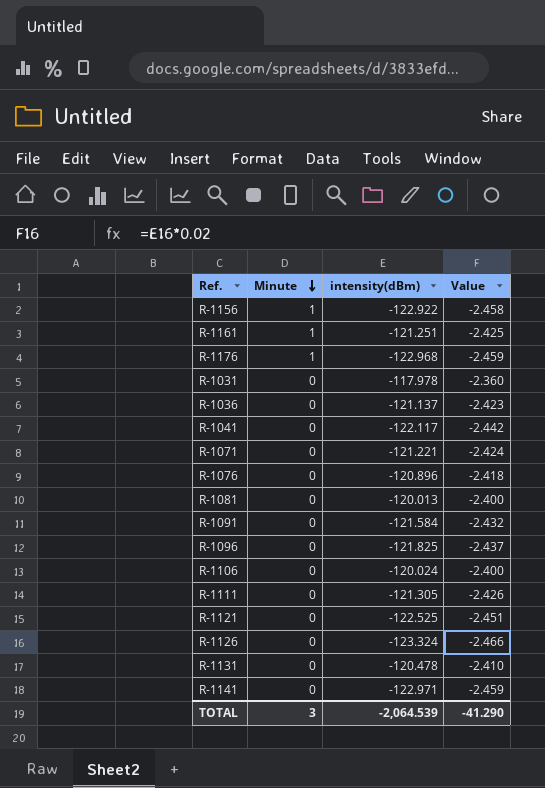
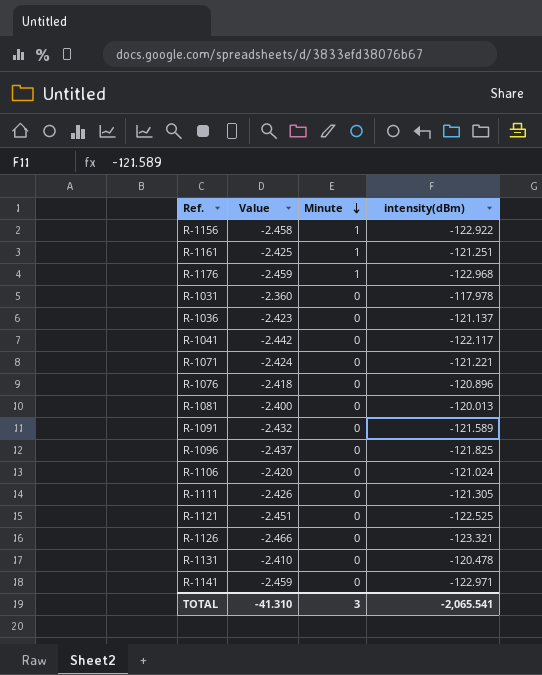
column Value | position: 4 -> 2
R-1091 | intensity(dBm): -121.584 -> -121.589
R-1106 | Value: -2.400 -> -2.420
R-1106 | intensity(dBm): -120.024 -> -121.024
R-1126 | intensity(dBm): -123.324 -> -123.321
TOTAL | Value: -41.290 -> -41.310
TOTAL | intensity(dBm): -2,064.539 -> -2,065.541

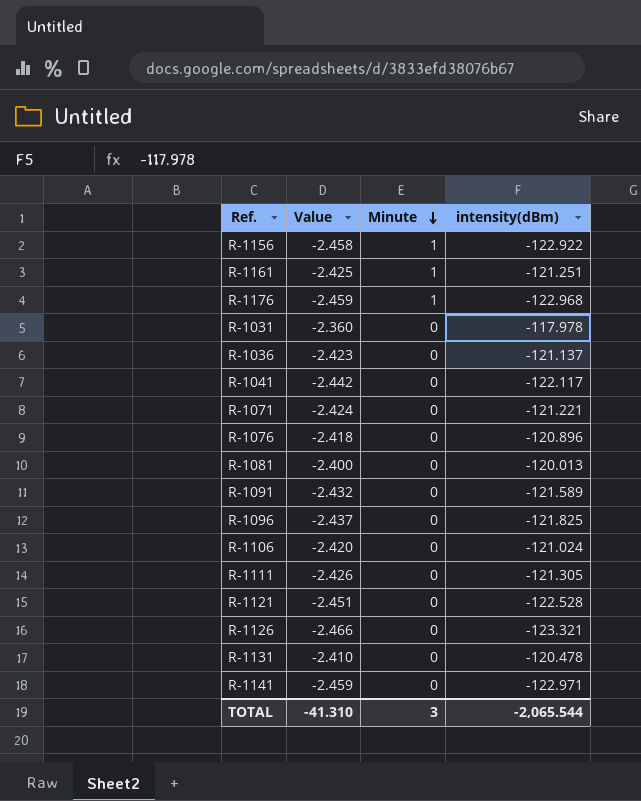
R-1121 | intensity(dBm): -122.525 -> -122.528
TOTAL | intensity(dBm): -2,065.541 -> -2,065.544

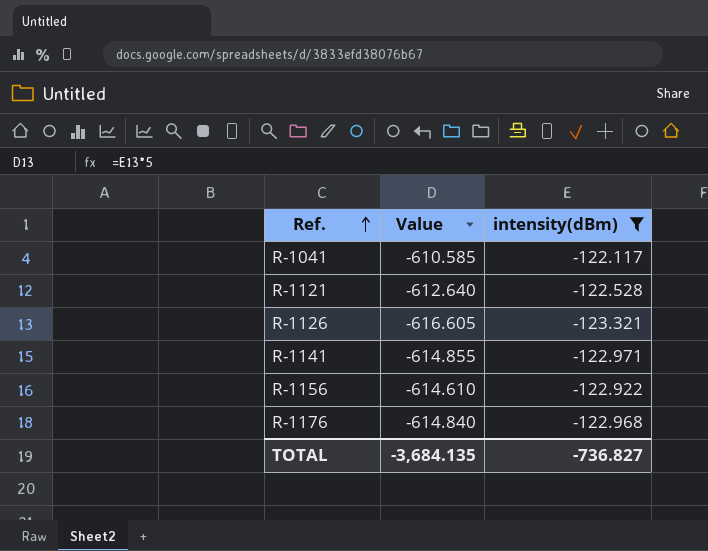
filter: none -> intensity(dBm) <= -122.117
row order: Minute descending -> Ref. ascending
column Minute | position: 3 -> none
column Value | formula: [intensity(dBm)] * 0.02 -> [intensity(dBm)] * 5
TOTAL | Value: -41.310 -> -3,684.135
TOTAL | intensity(dBm): -2,065.544 -> -736.827

